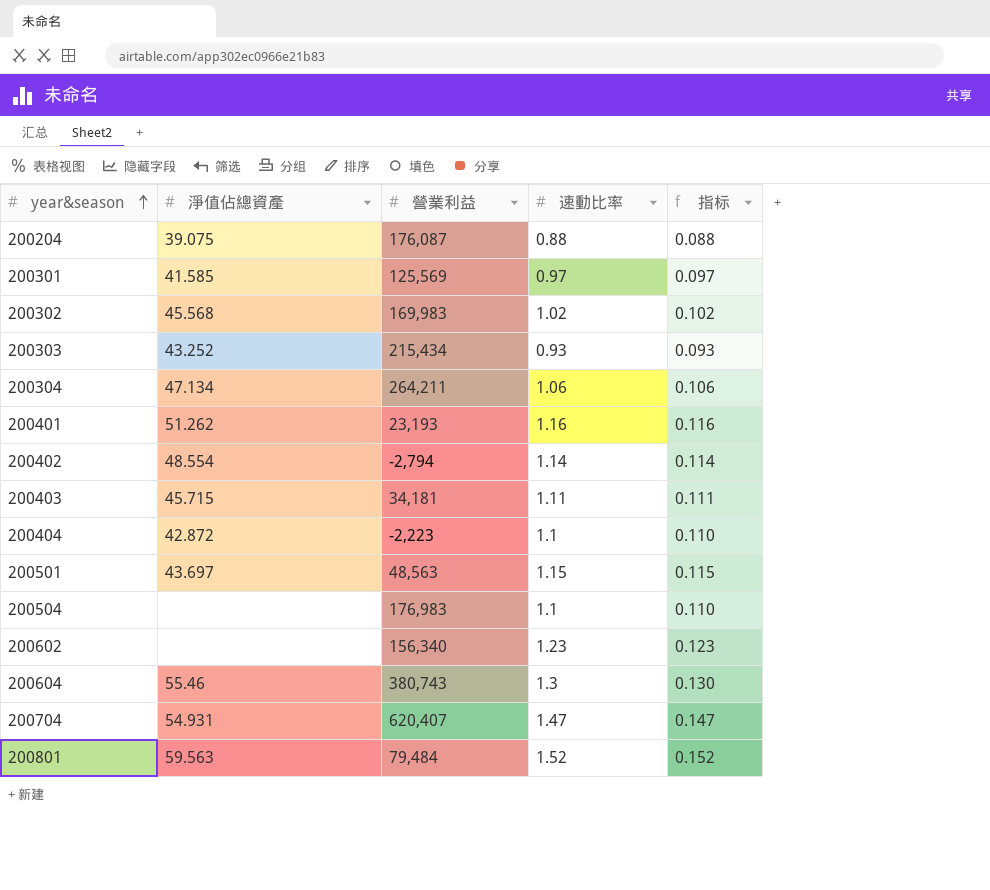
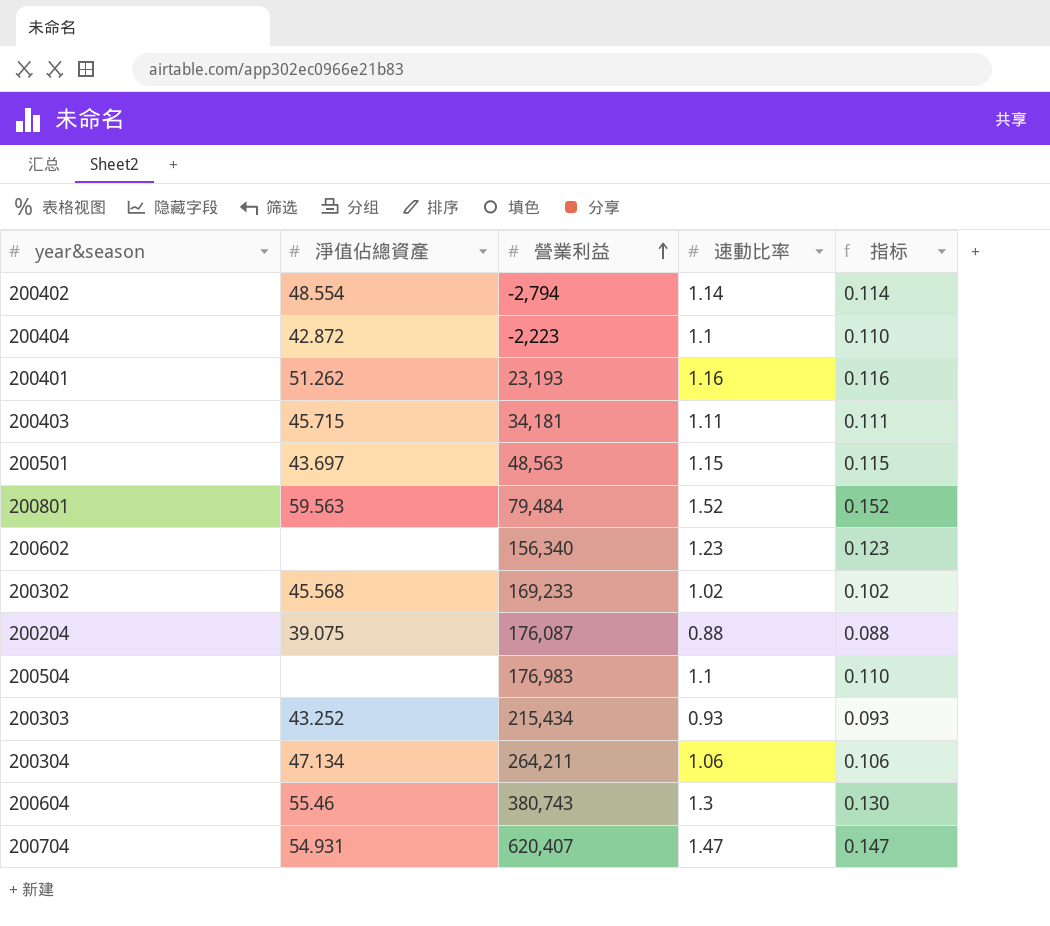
row order: year&season ascending -> 營業利益 ascending
row 200301: 41.585 | 125,569 | 0.97 | 0.097 -> none
200302 | 營業利益: 169,983 -> 169,233

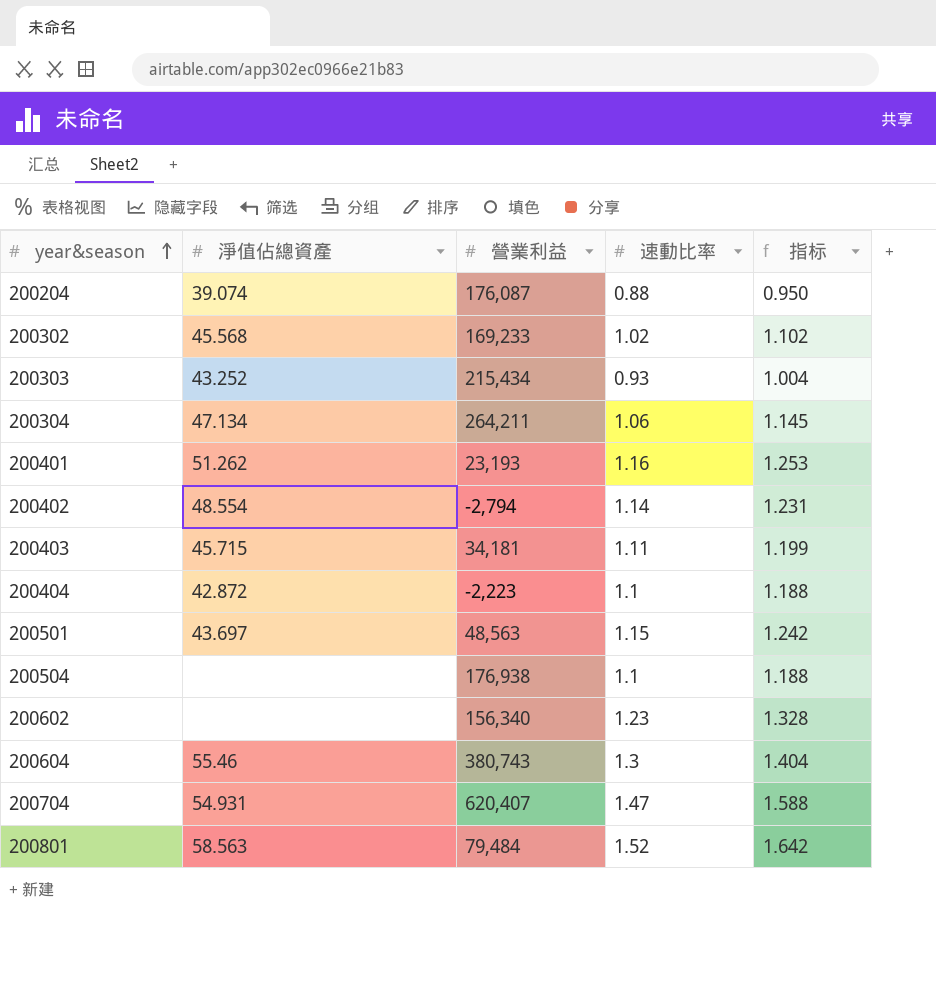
row order: 營業利益 ascending -> year&season ascending
column 指标 | formula: [速動比率] * 0.1 -> [速動比率] * 1.08
200204 | 淨值佔總資產: 39.075 -> 39.074
200504 | 營業利益: 176,983 -> 176,938
200801 | 淨值佔總資產: 59.563 -> 58.563

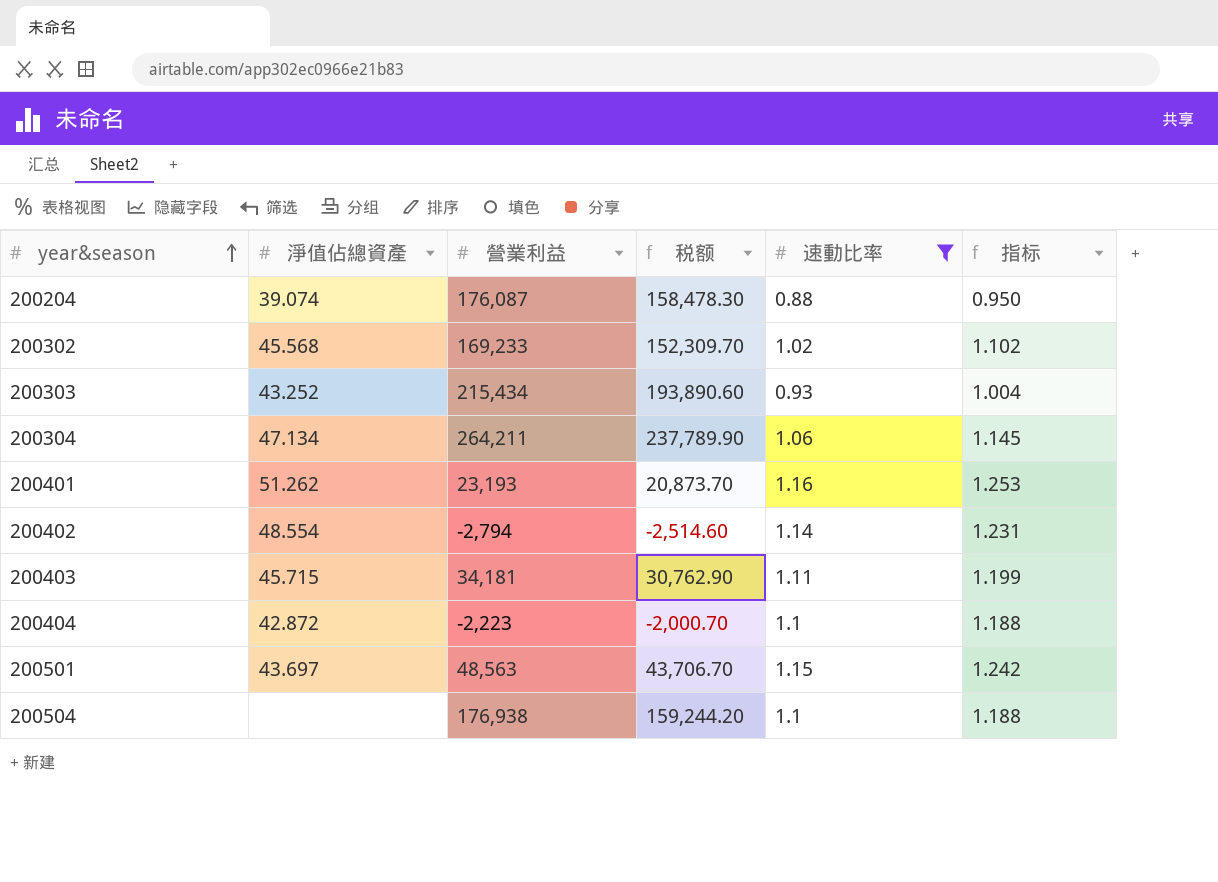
filter: none -> 速動比率 <= 1.16
column 税额 | formula: none -> [營業利益] * 0.9

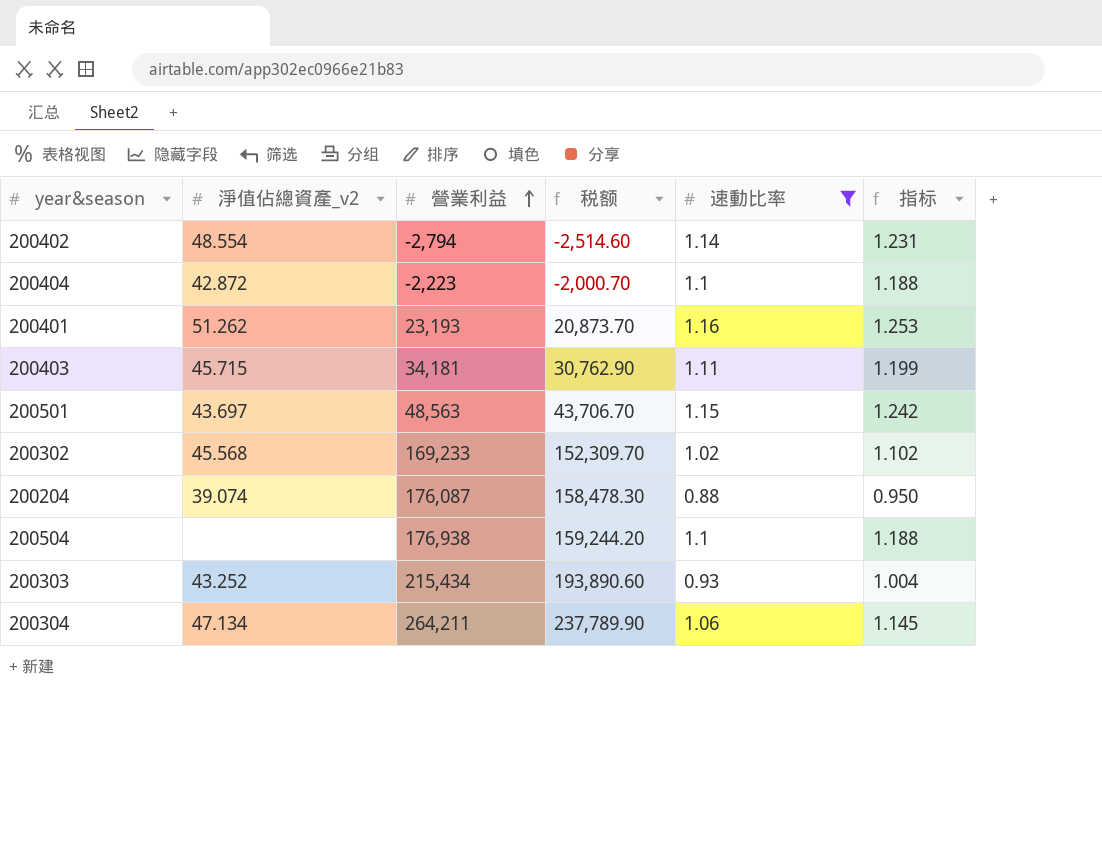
row order: year&season ascending -> 營業利益 ascending
column name: 淨值佔總資產 -> 淨值佔總資產_v2

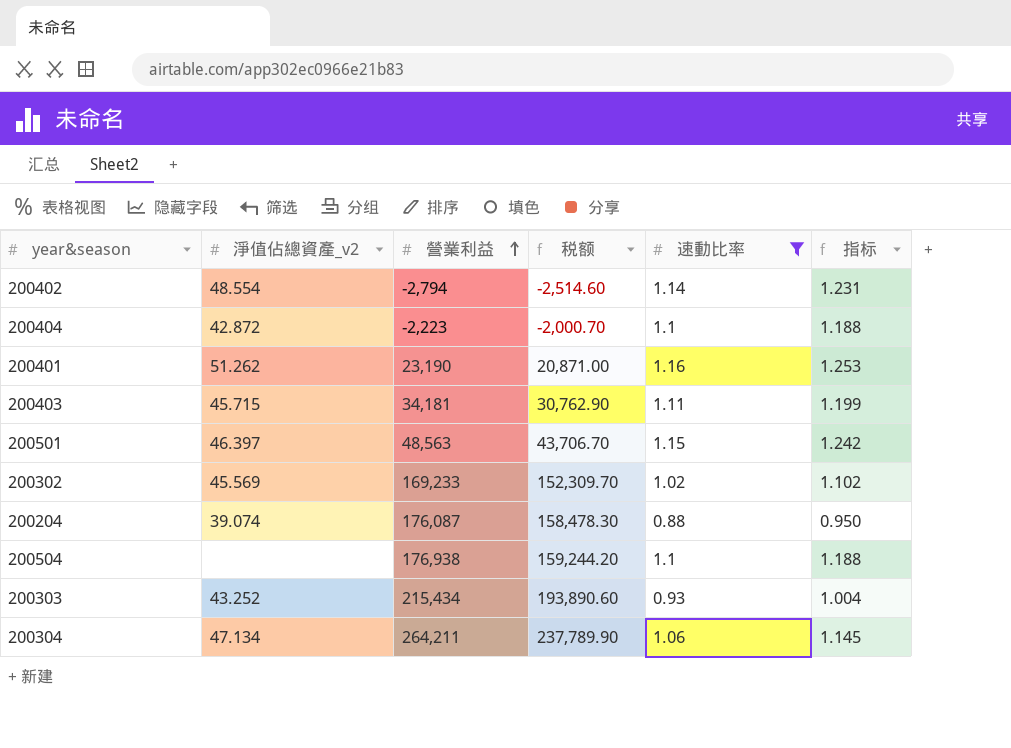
200401 | 營業利益: 23,193 -> 23,190
200401 | 税额: 20,873.70 -> 20,871.00
200501 | 淨值佔總資產_v2: 43.697 -> 46.397
200302 | 淨值佔總資產_v2: 45.568 -> 45.569

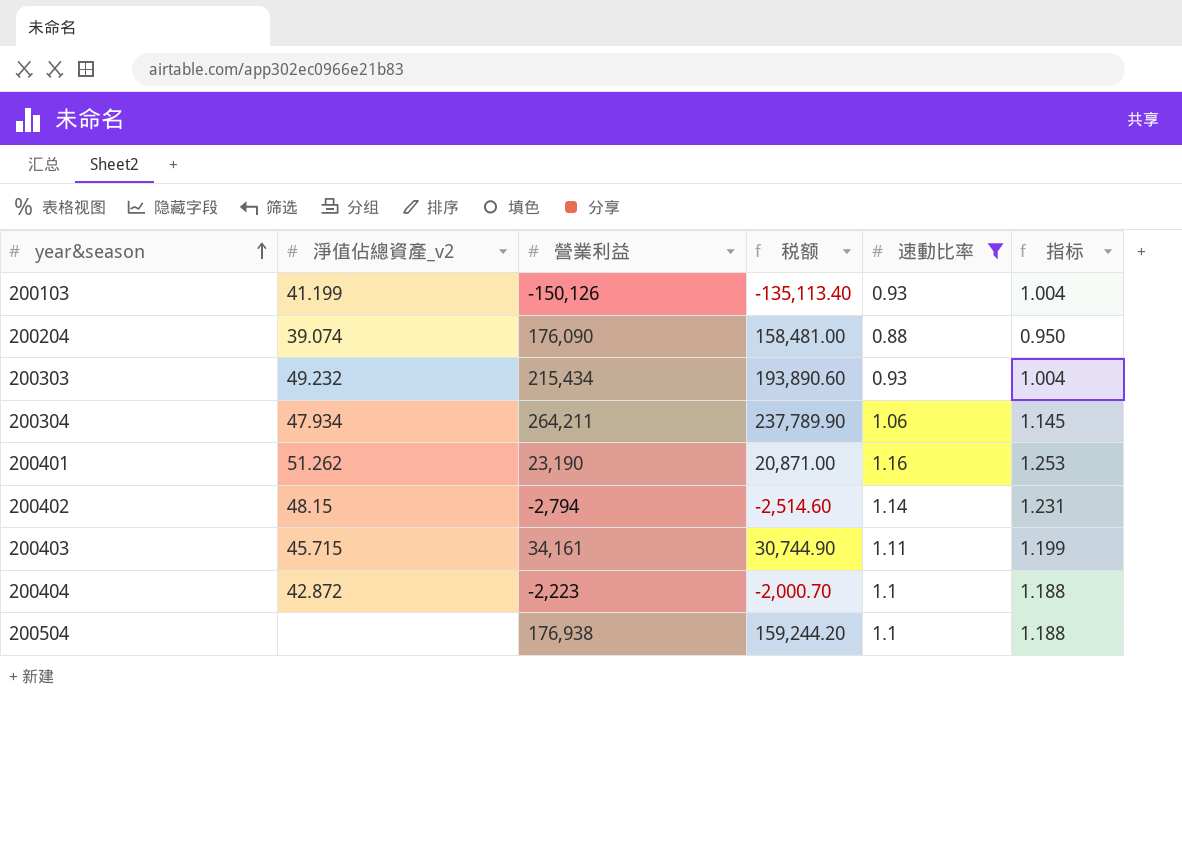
row order: 營業利益 ascending -> year&season ascending
row 200501: 46.397 | 48,563 | 43,706.70 | 1.15 | 1.242 -> none
row 200302: 45.569 | 169,233 | 152,309.70 | 1.02 | 1.102 -> none
row 200103: none -> 41.199 | -150,126 | -135,113.40 | 0.93 | 1.004
200204 | 營業利益: 176,087 -> 176,090
200204 | 税额: 158,478.30 -> 158,481.00
200303 | 淨值佔總資產_v2: 43.252 -> 49.232
200304 | 淨值佔總資產_v2: 47.134 -> 47.934
200402 | 淨值佔總資產_v2: 48.554 -> 48.15
200403 | 營業利益: 34,181 -> 34,161
200403 | 税额: 30,762.90 -> 30,744.90

